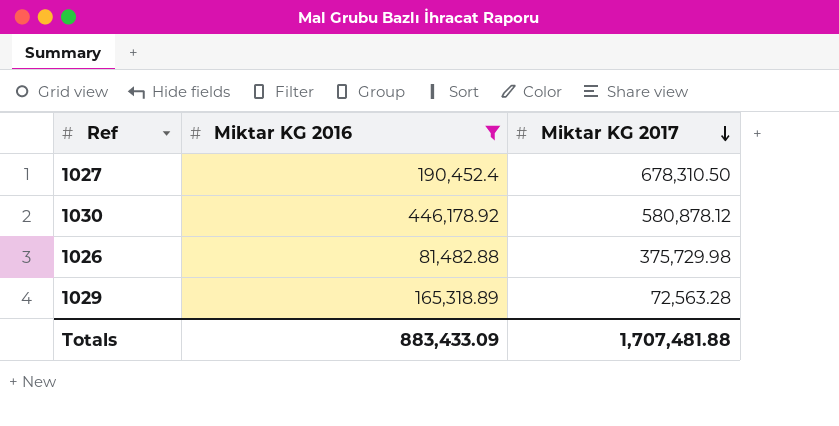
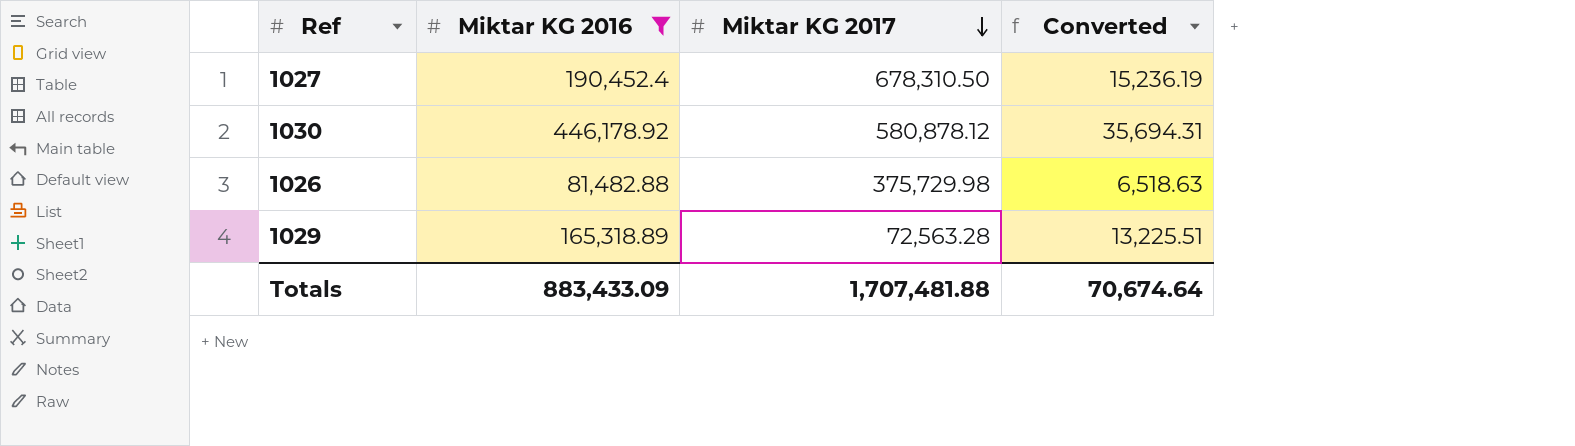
column Converted | formula: none -> [Miktar KG 2016] * 0.08

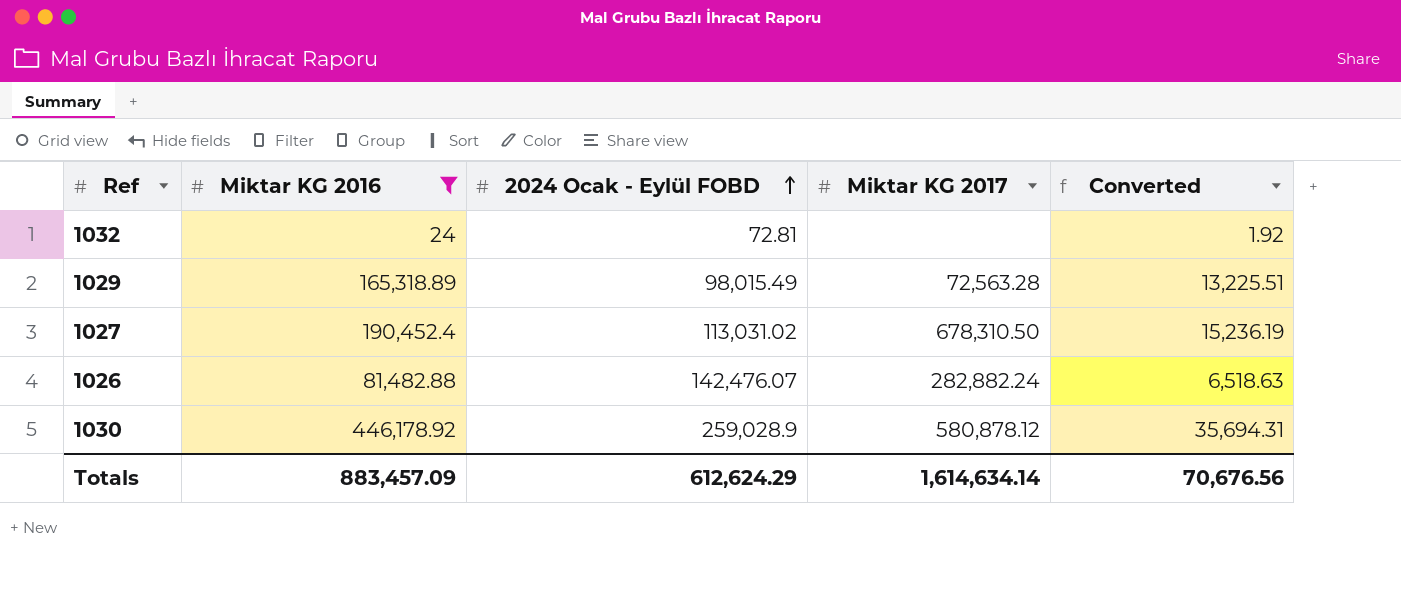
row order: Miktar KG 2017 descending -> 2024 Ocak - Eylül FOBD ascending
column 2024 Ocak - Eylül FOBD | position: none -> 3
row 1032: none -> 24 | 72.81 | none | 1.92
1026 | Miktar KG 2017: 375,729.98 -> 282,882.24
Totals | Miktar KG 2016: 883,433.09 -> 883,457.09
Totals | Miktar KG 2017: 1,707,481.88 -> 1,614,634.14
Totals | Converted: 70,674.64 -> 70,676.56

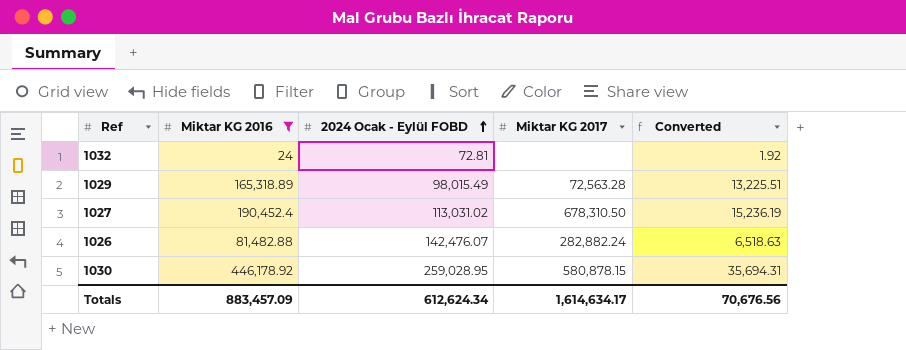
1030 | 2024 Ocak - Eylül FOBD: 259,028.9 -> 259,028.95
1030 | Miktar KG 2017: 580,878.12 -> 580,878.15
Totals | 2024 Ocak - Eylül FOBD: 612,624.29 -> 612,624.34
Totals | Miktar KG 2017: 1,614,634.14 -> 1,614,634.17

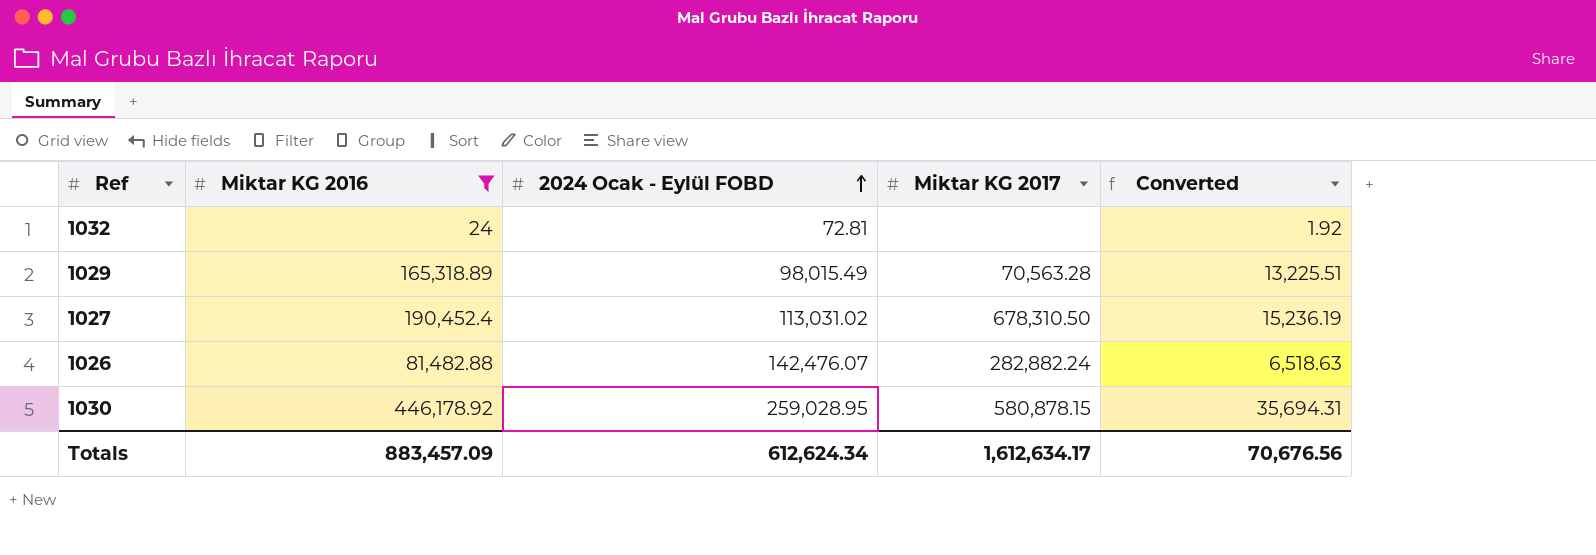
1029 | Miktar KG 2017: 72,563.28 -> 70,563.28
Totals | Miktar KG 2017: 1,614,634.17 -> 1,612,634.17

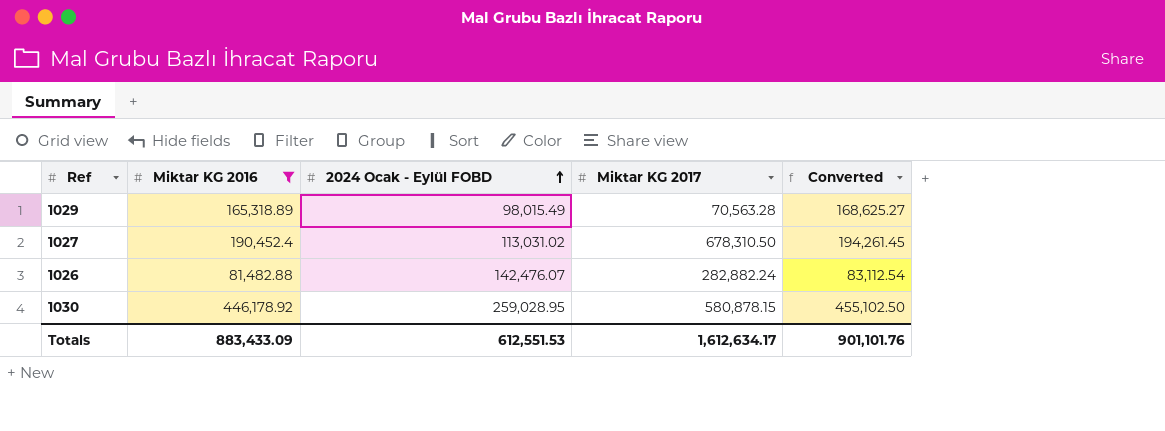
column Converted | formula: [Miktar KG 2016] * 0.08 -> [Miktar KG 2016] * 1.02
row 1032: 24 | 72.81 | none | 1.92 -> none
Totals | Miktar KG 2016: 883,457.09 -> 883,433.09
Totals | 2024 Ocak - Eylül FOBD: 612,624.34 -> 612,551.53
Totals | Converted: 70,676.56 -> 901,101.76

